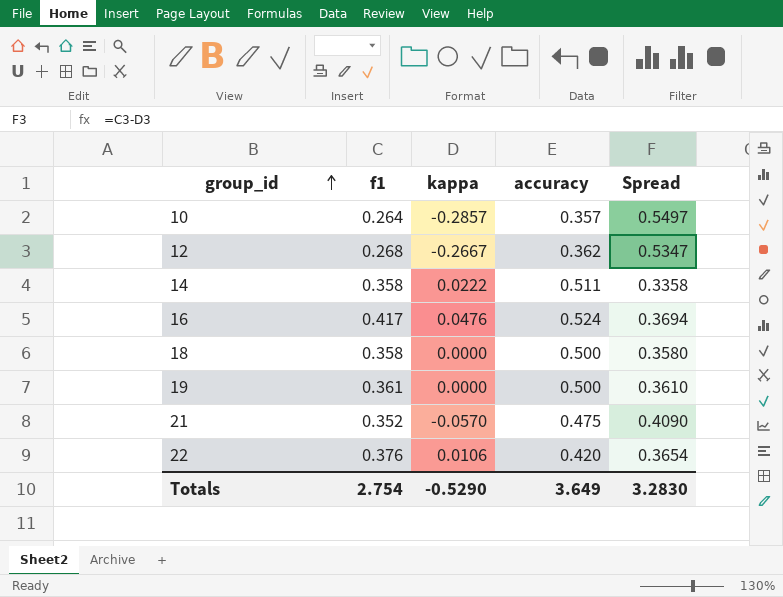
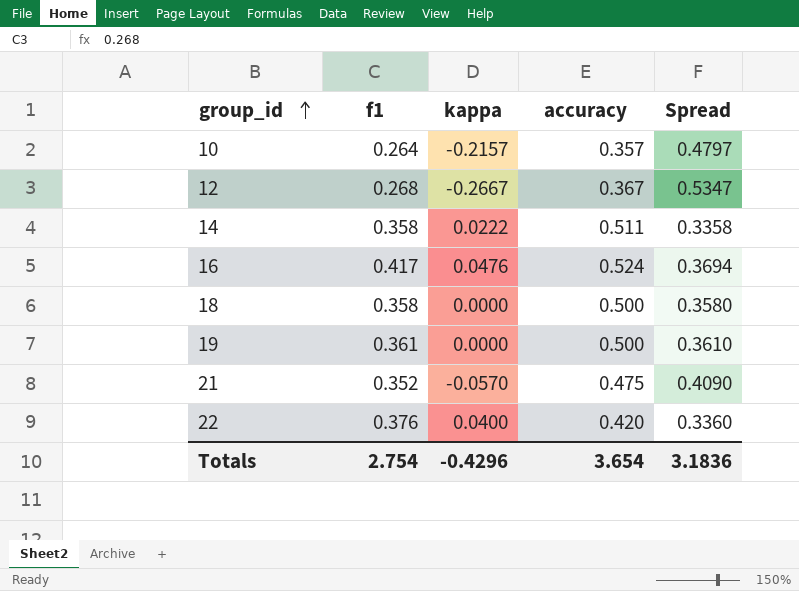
10 | kappa: -0.2857 -> -0.2157
10 | Spread: 0.5497 -> 0.4797
12 | accuracy: 0.362 -> 0.367
22 | kappa: 0.0106 -> 0.0400
22 | Spread: 0.3654 -> 0.3360
Totals | kappa: -0.5290 -> -0.4296
Totals | accuracy: 3.649 -> 3.654
Totals | Spread: 3.2830 -> 3.1836

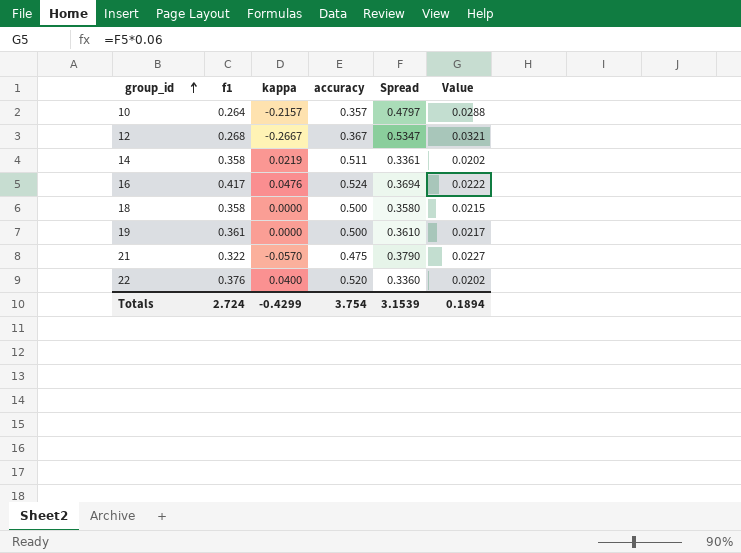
column Value | formula: none -> [Spread] * 0.06
14 | kappa: 0.0222 -> 0.0219
14 | Spread: 0.3358 -> 0.3361
21 | f1: 0.352 -> 0.322
21 | Spread: 0.4090 -> 0.3790
22 | accuracy: 0.420 -> 0.520
Totals | f1: 2.754 -> 2.724
Totals | kappa: -0.4296 -> -0.4299
Totals | accuracy: 3.654 -> 3.754
Totals | Spread: 3.1836 -> 3.1539

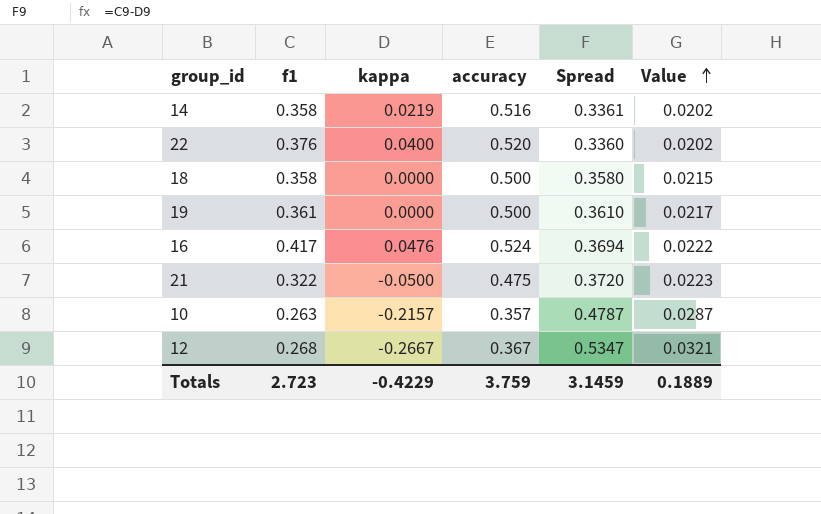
row order: group_id ascending -> Value ascending
14 | accuracy: 0.511 -> 0.516
21 | kappa: -0.0570 -> -0.0500
21 | Spread: 0.3790 -> 0.3720
21 | Value: 0.0227 -> 0.0223
10 | f1: 0.264 -> 0.263
10 | Spread: 0.4797 -> 0.4787
10 | Value: 0.0288 -> 0.0287
Totals | f1: 2.724 -> 2.723
Totals | kappa: -0.4299 -> -0.4229
Totals | accuracy: 3.754 -> 3.759
Totals | Spread: 3.1539 -> 3.1459
Totals | Value: 0.1894 -> 0.1889

